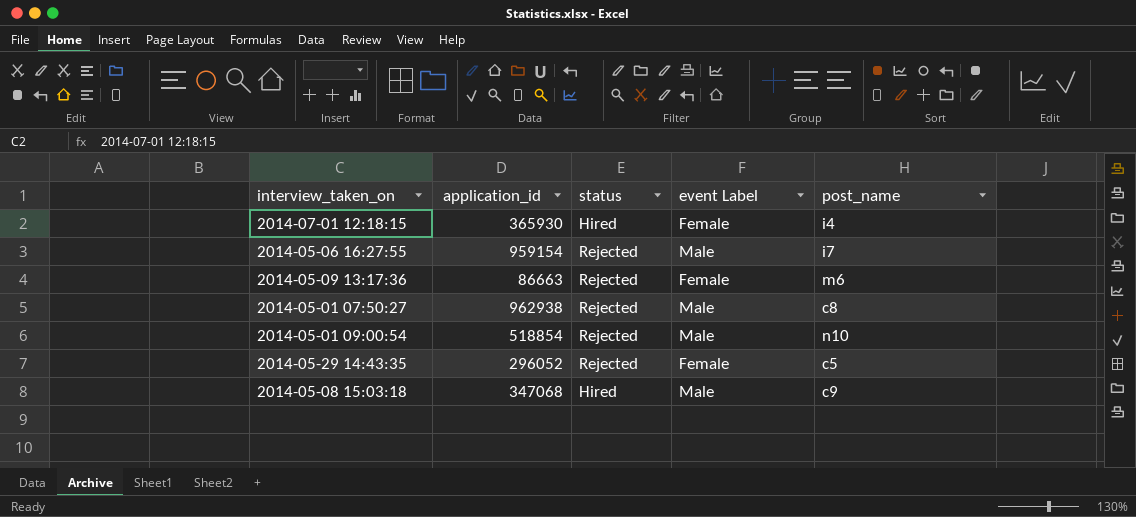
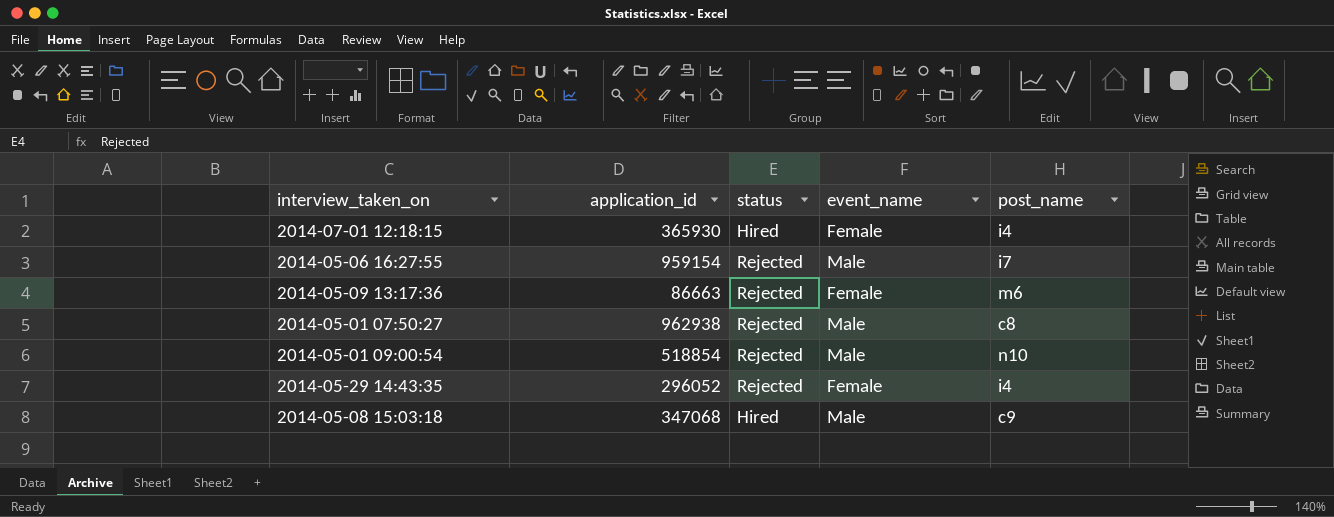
column name: event Label -> event_name
2014-05-29 14:43:35 | post_name: c5 -> i4

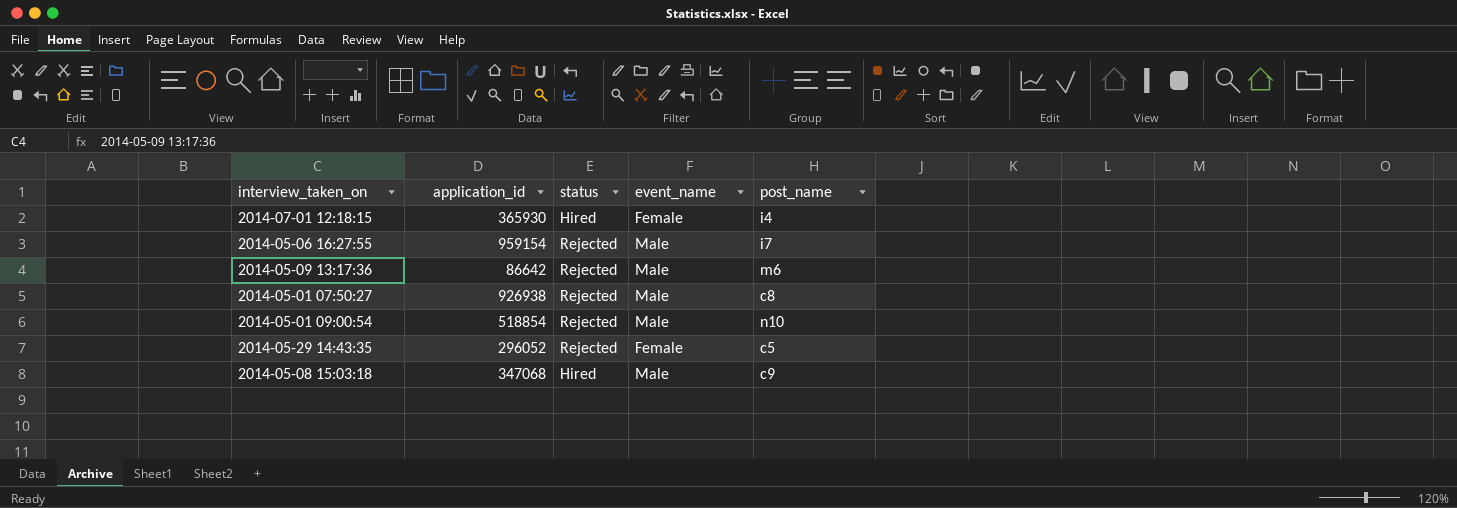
2014-05-09 13:17:36 | application_id: 86663 -> 86642
2014-05-09 13:17:36 | event_name: Female -> Male
2014-05-01 07:50:27 | application_id: 962938 -> 926938
2014-05-29 14:43:35 | post_name: i4 -> c5

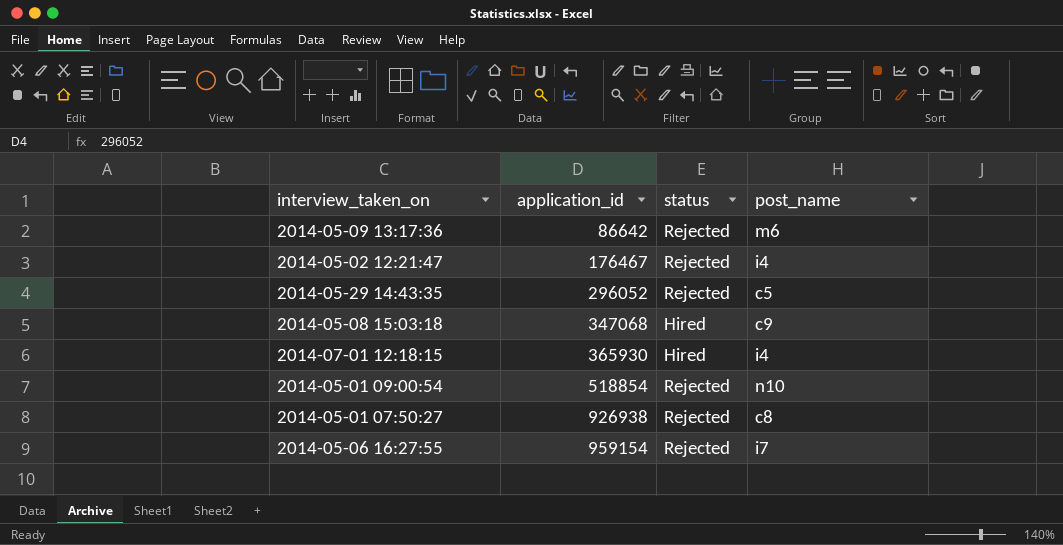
row order: none -> application_id ascending
column event_name | position: 4 -> none
row 2014-05-02 12:21:47: none -> 176467 | Rejected | i4

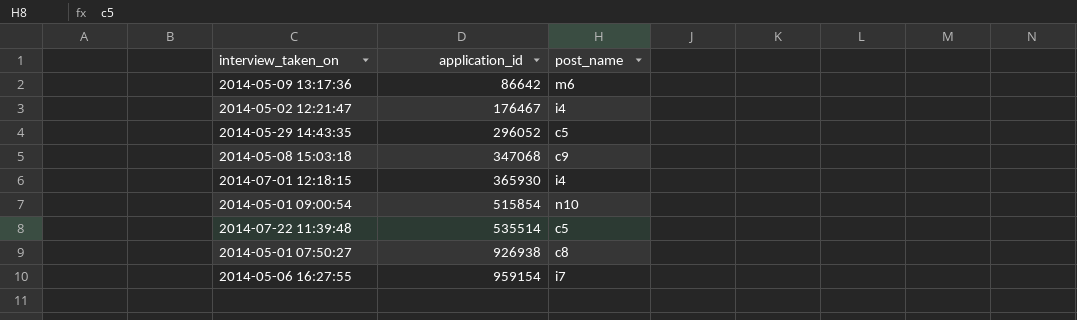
column status | position: 3 -> none
2014-05-01 09:00:54 | application_id: 518854 -> 515854
row 2014-07-22 11:39:48: none -> 535514 | c5

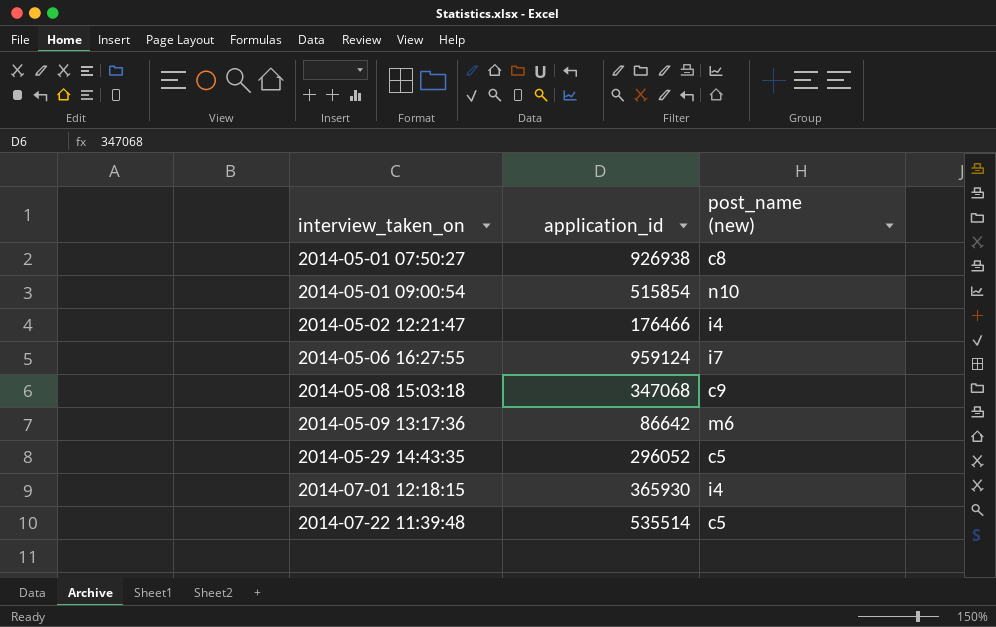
row order: application_id ascending -> interview_taken_on ascending
column name: post_name -> post_name (new)
2014-05-02 12:21:47 | application_id: 176467 -> 176466
2014-05-06 16:27:55 | application_id: 959154 -> 959124

